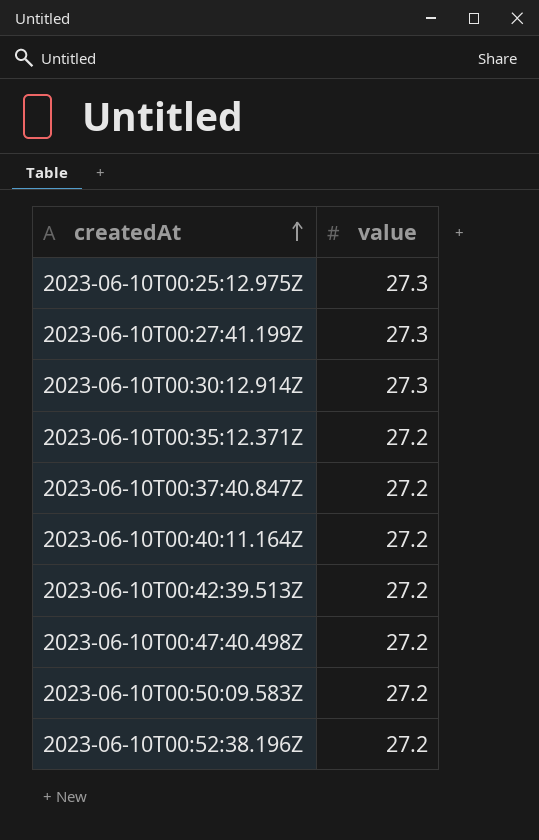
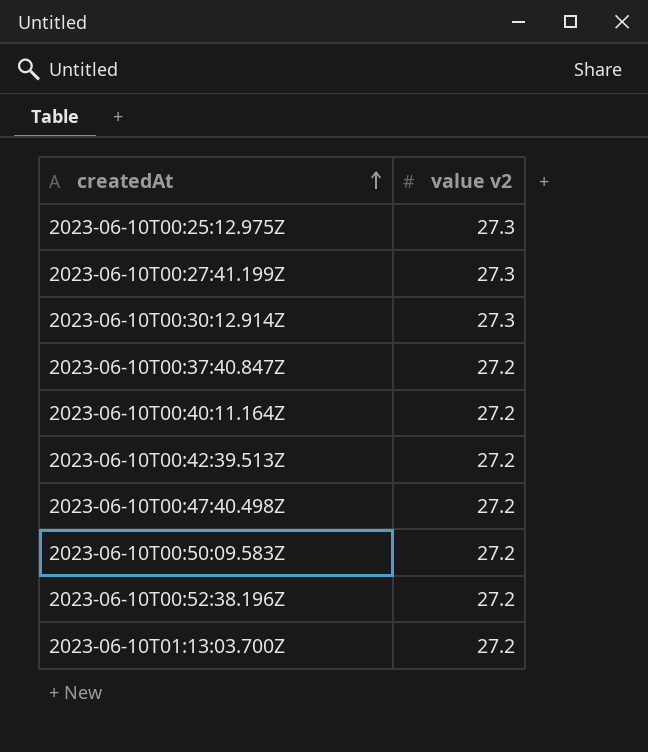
column name: value -> value v2
row 2023-06-10T00:35:12.371Z: 27.2 -> none
row 2023-06-10T01:13:03.700Z: none -> 27.2

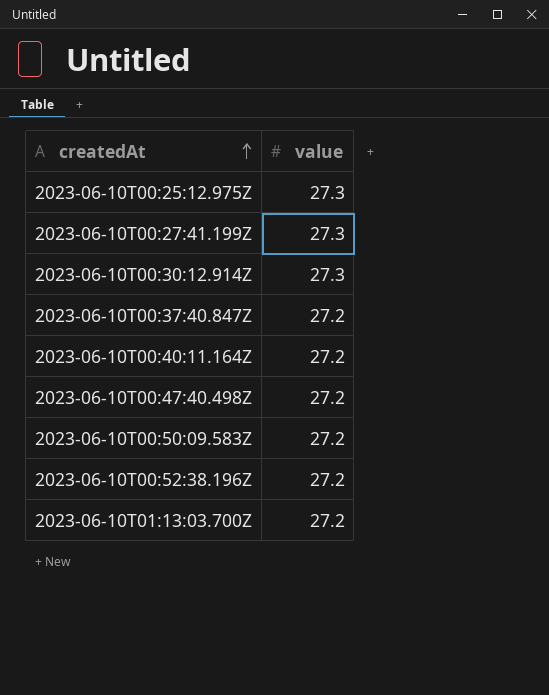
column name: value v2 -> value
row 2023-06-10T00:42:39.513Z: 27.2 -> none

